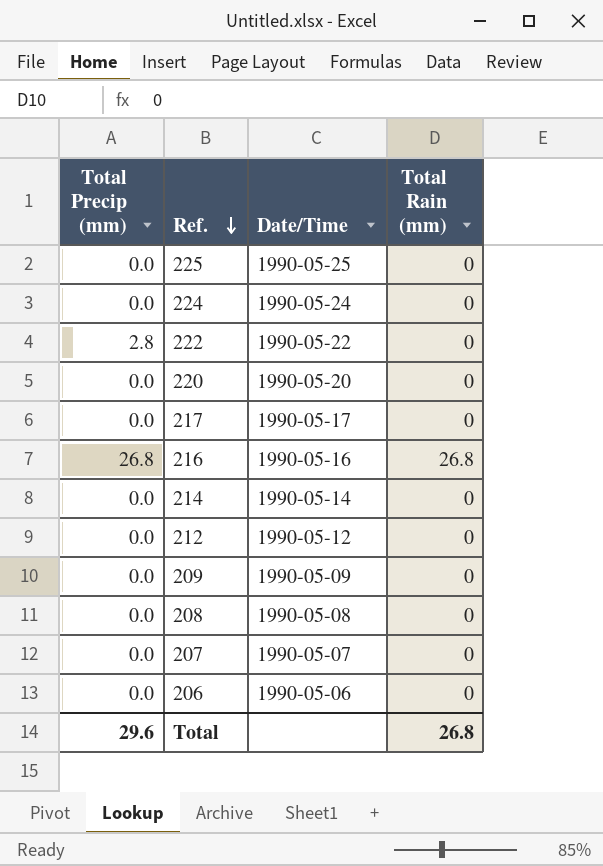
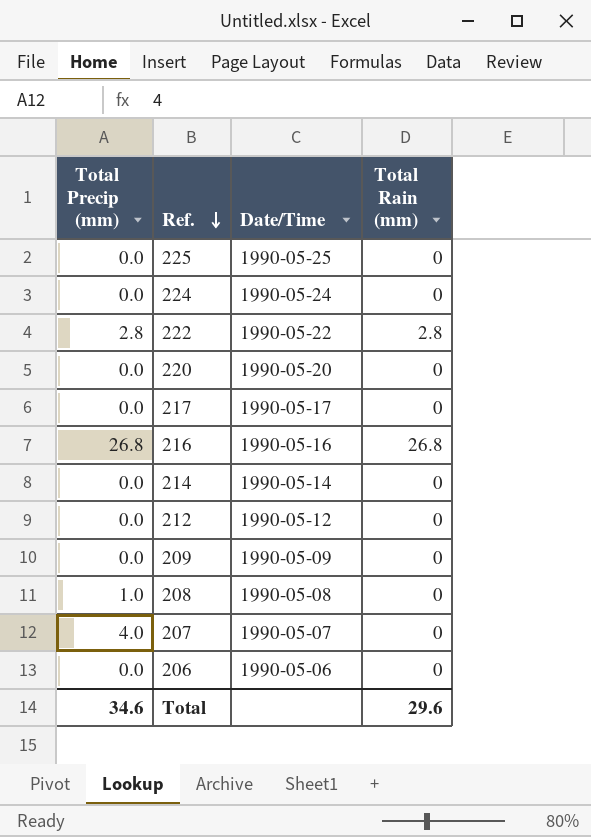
222 | Total Rain (mm): 0 -> 2.8
208 | Total Precip (mm): 0.0 -> 1.0
207 | Total Precip (mm): 0.0 -> 4.0
Total | Total Precip (mm): 29.6 -> 34.6
Total | Total Rain (mm): 26.8 -> 29.6

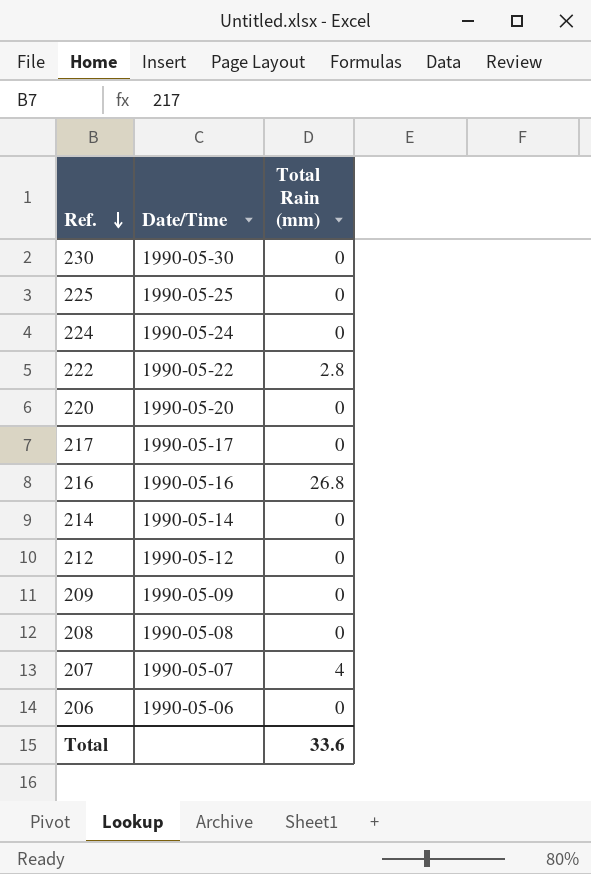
column Total Precip (mm) | position: 1 -> none
row 230: none -> 1990-05-30 | 0
207 | Total Rain (mm): 0 -> 4
Total | Total Rain (mm): 29.6 -> 33.6

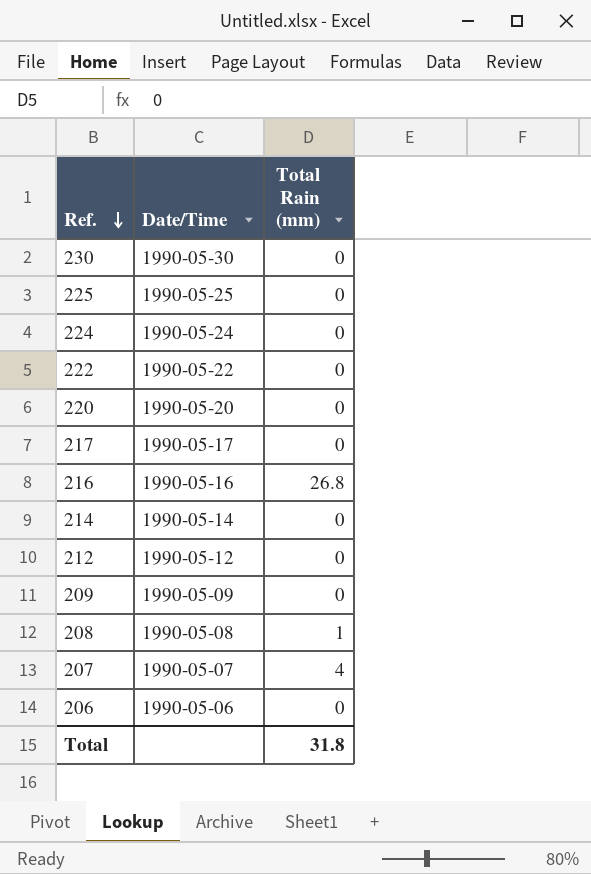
222 | Total Rain (mm): 2.8 -> 0
208 | Total Rain (mm): 0 -> 1
Total | Total Rain (mm): 33.6 -> 31.8

